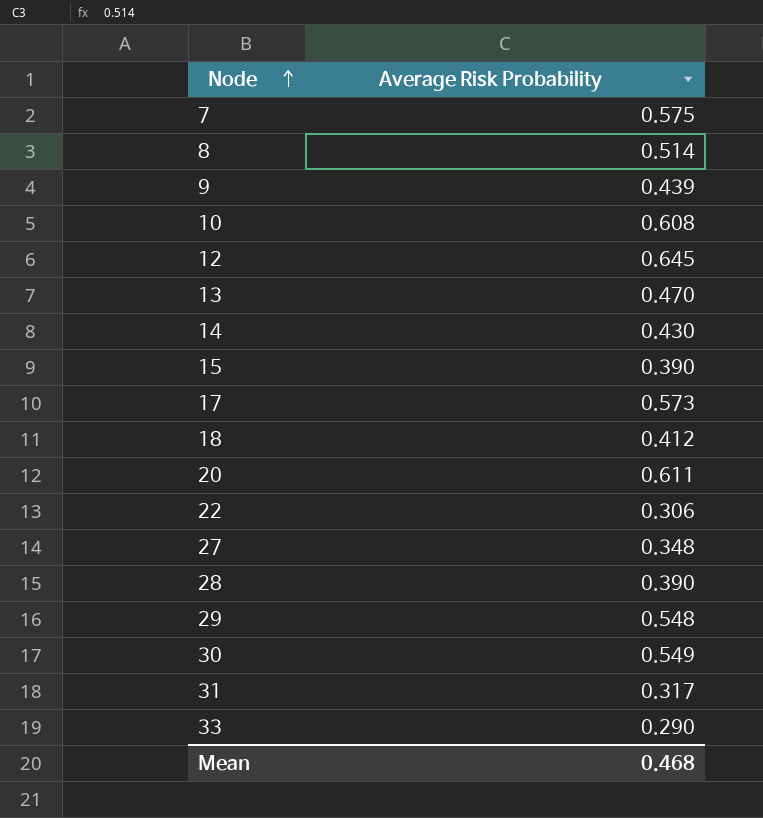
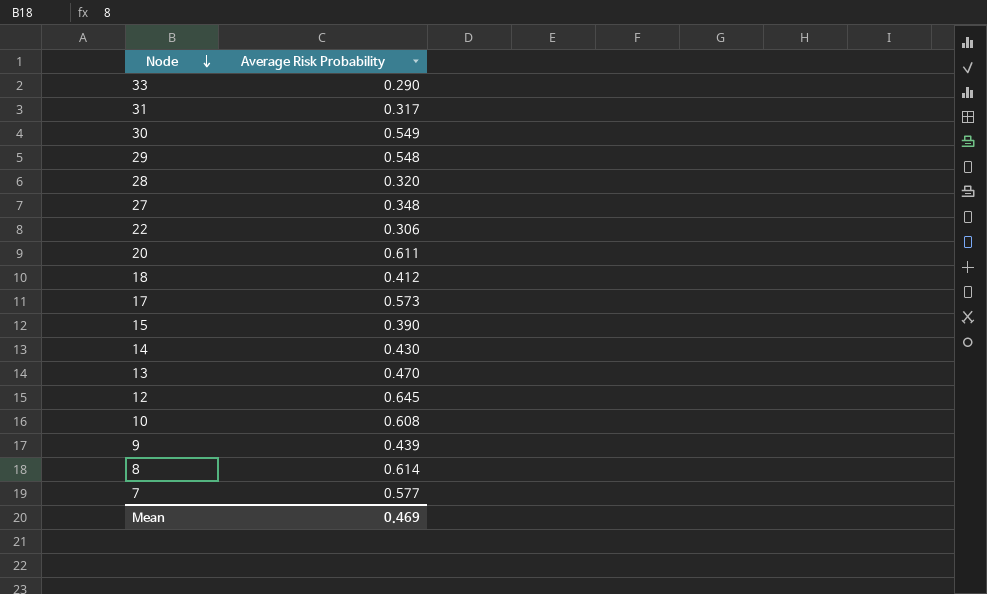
row order: Node ascending -> Node descending
28 | Average Risk Probability: 0.390 -> 0.320
8 | Average Risk Probability: 0.514 -> 0.614
7 | Average Risk Probability: 0.575 -> 0.577
Mean | Average Risk Probability: 0.468 -> 0.469

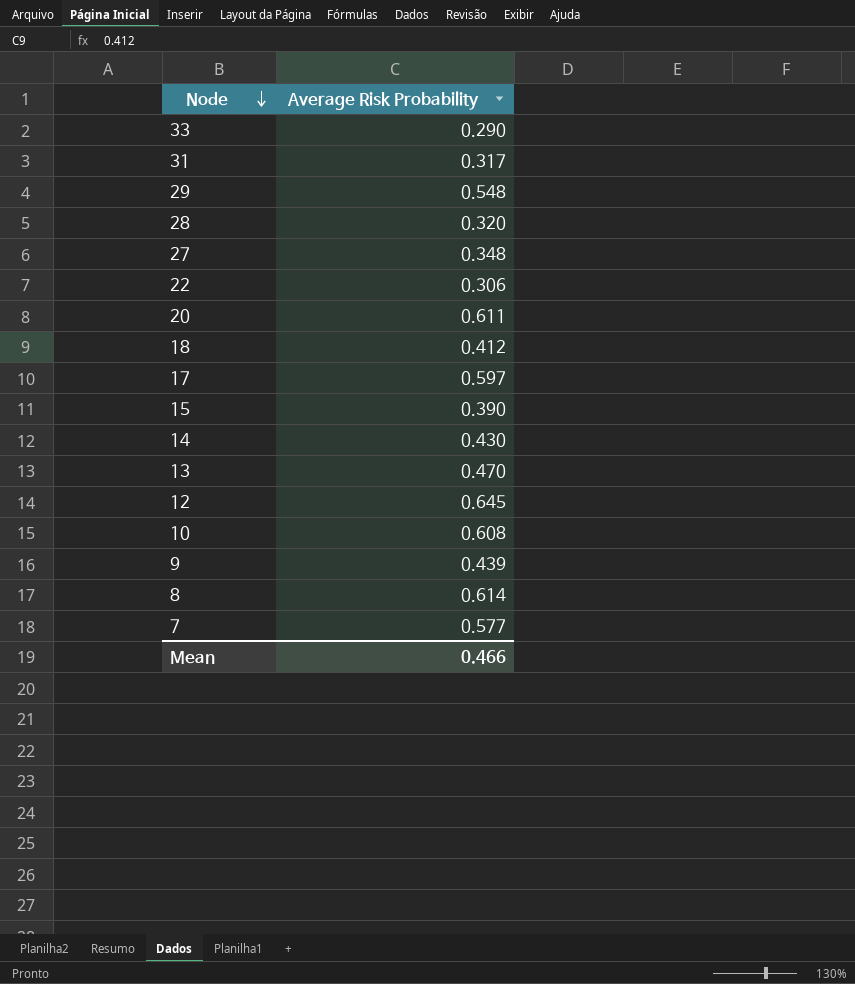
row 30: 0.549 -> none
17 | Average Risk Probability: 0.573 -> 0.597
Mean | Average Risk Probability: 0.469 -> 0.466

